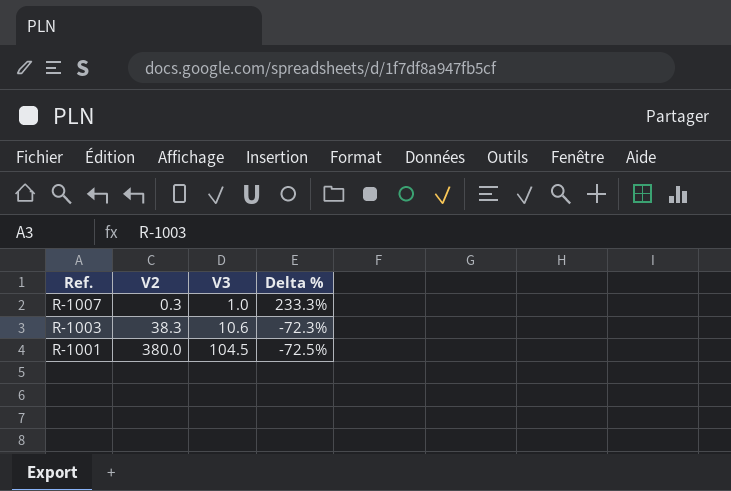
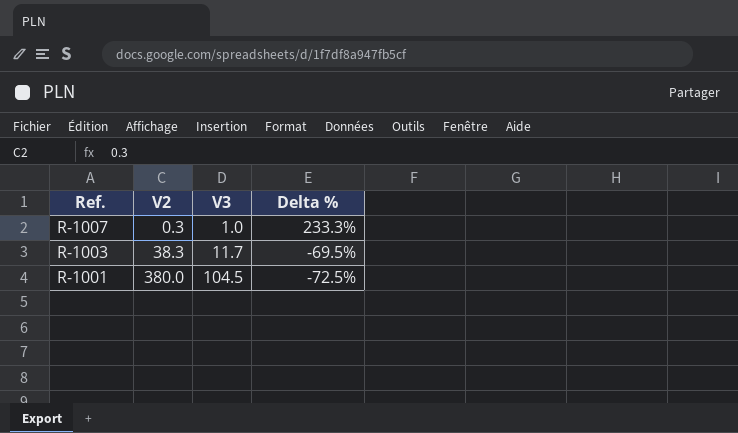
R-1003 | V3: 10.6 -> 11.7
R-1003 | Delta %: -72.3% -> -69.5%

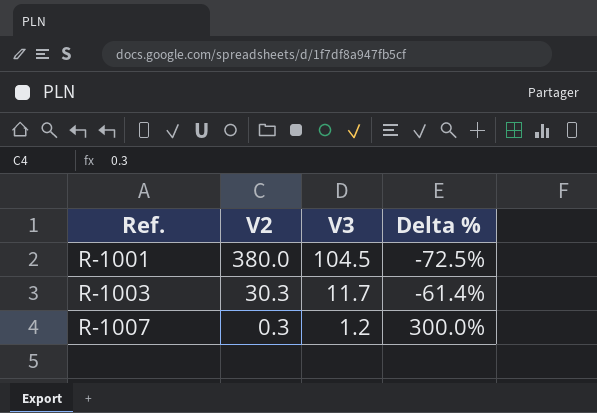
row order: Ref. descending -> Ref. ascending
R-1003 | V2: 38.3 -> 30.3
R-1003 | Delta %: -69.5% -> -61.4%
R-1007 | V3: 1.0 -> 1.2
R-1007 | Delta %: 233.3% -> 300.0%

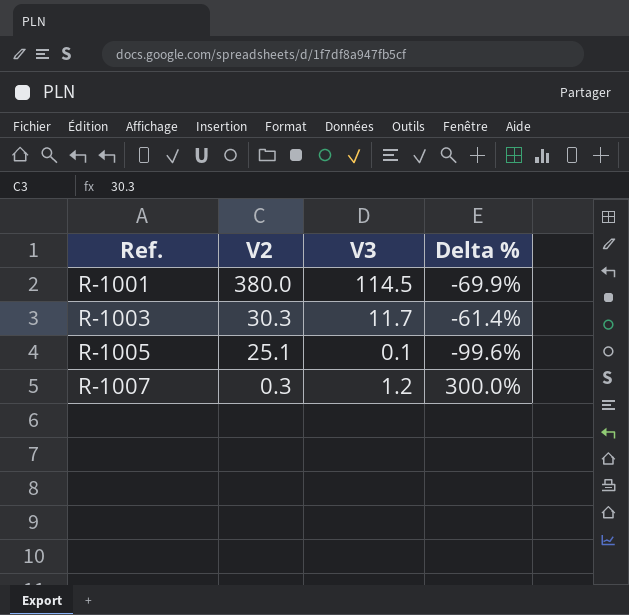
R-1001 | V3: 104.5 -> 114.5
R-1001 | Delta %: -72.5% -> -69.9%
row R-1005: none -> 25.1 | 0.1 | -99.6%

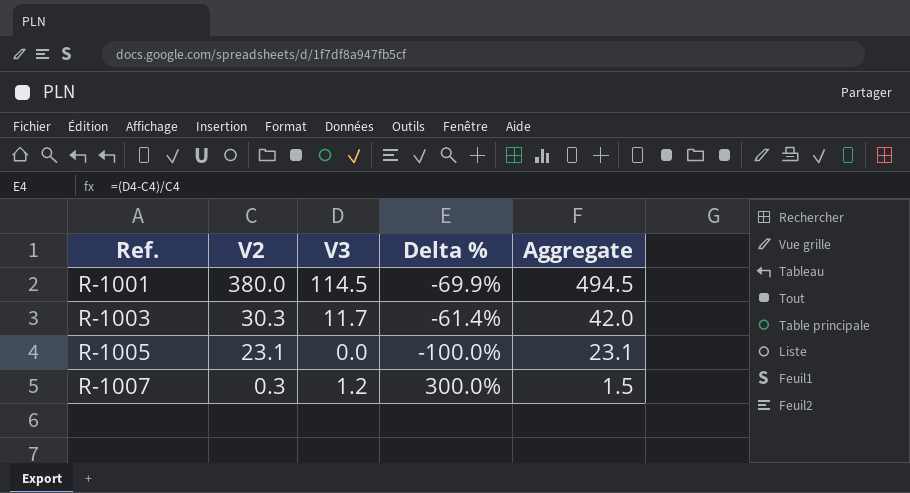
column Aggregate | formula: none -> [V2] + [V3]
R-1005 | V2: 25.1 -> 23.1
R-1005 | V3: 0.1 -> 0.0
R-1005 | Delta %: -99.6% -> -100.0%

